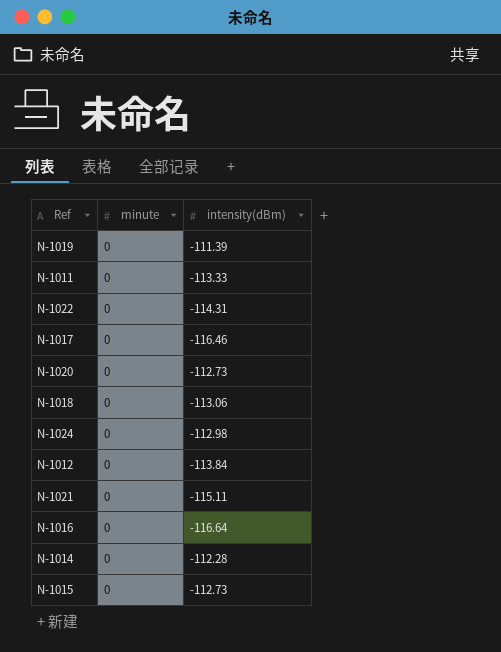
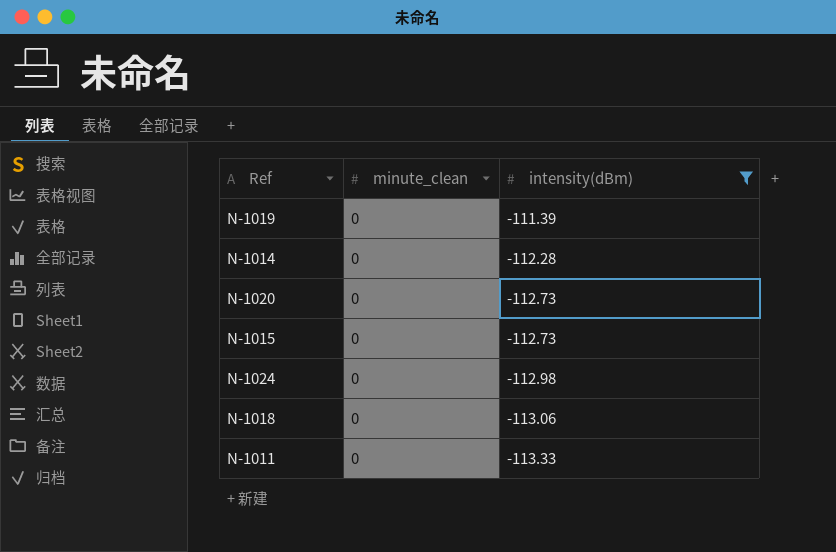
filter: none -> intensity(dBm) >= -113.33
row order: none -> intensity(dBm) descending
column name: minute -> minute_clean

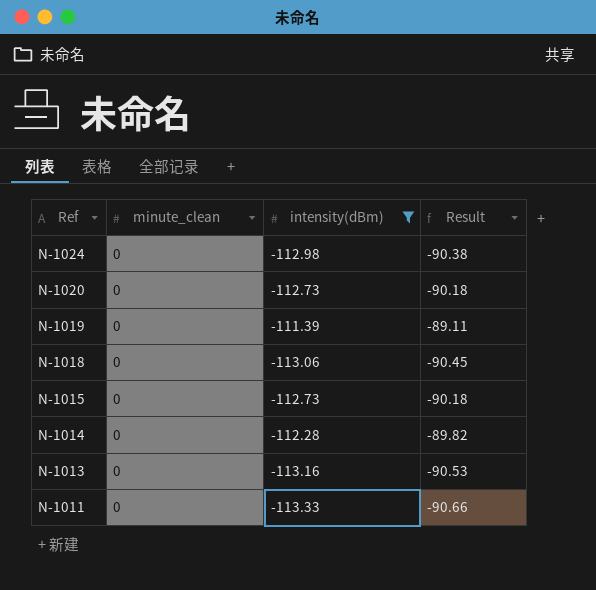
row order: intensity(dBm) descending -> Ref descending
column Result | formula: none -> [intensity(dBm)] * 0.8
row N-1013: none -> 0 | -113.16 | -90.53

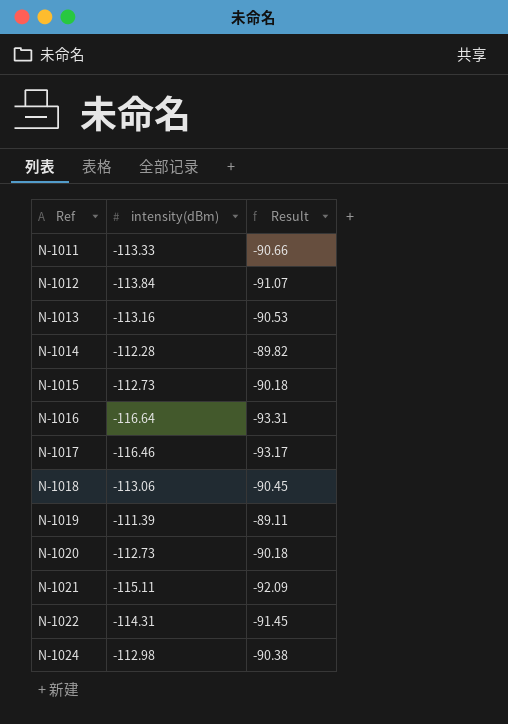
filter: intensity(dBm) >= -113.33 -> none
row order: Ref descending -> Ref ascending
column minute_clean | position: 2 -> none

